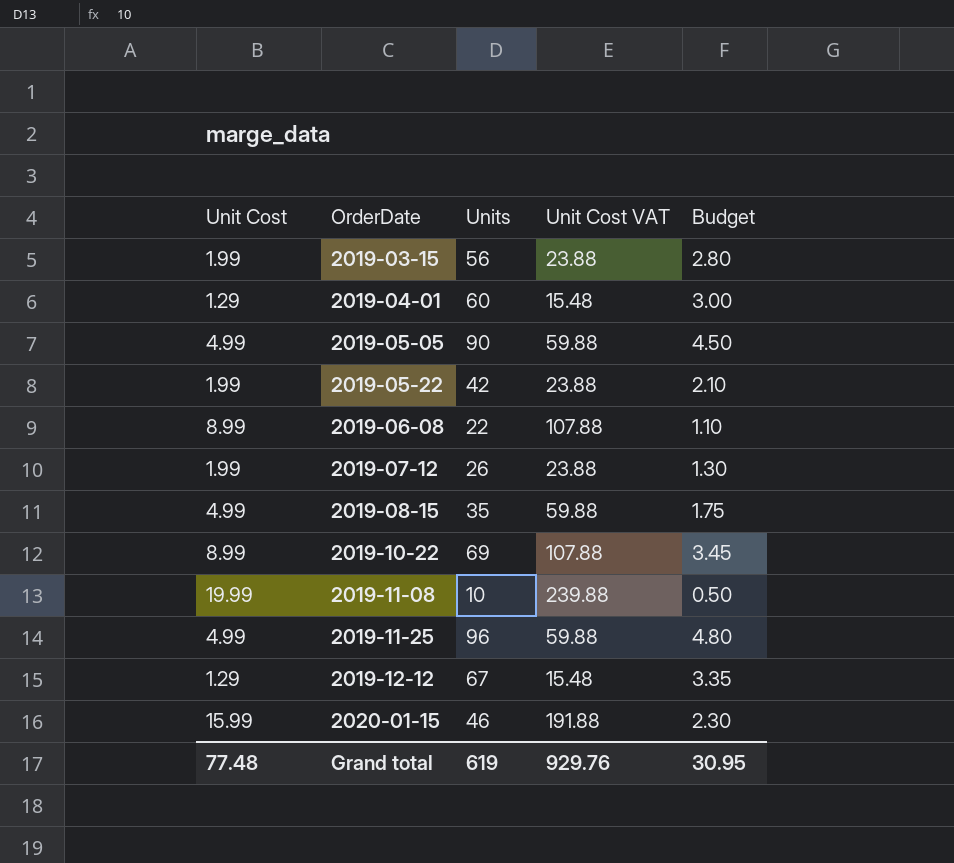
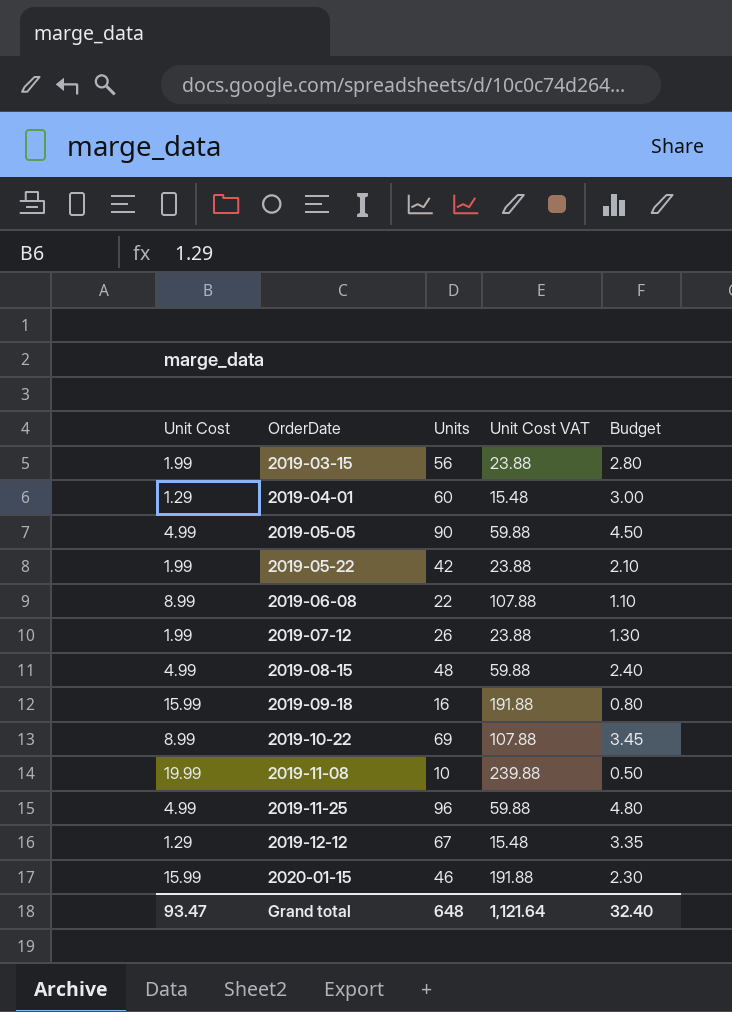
2019-08-15 | Units: 35 -> 48
2019-08-15 | Budget: 1.75 -> 2.40
row 2019-09-18: none -> 15.99 | 16 | 191.88 | 0.80
Grand total | Unit Cost: 77.48 -> 93.47
Grand total | Units: 619 -> 648
Grand total | Unit Cost VAT: 929.76 -> 1,121.64
Grand total | Budget: 30.95 -> 32.40

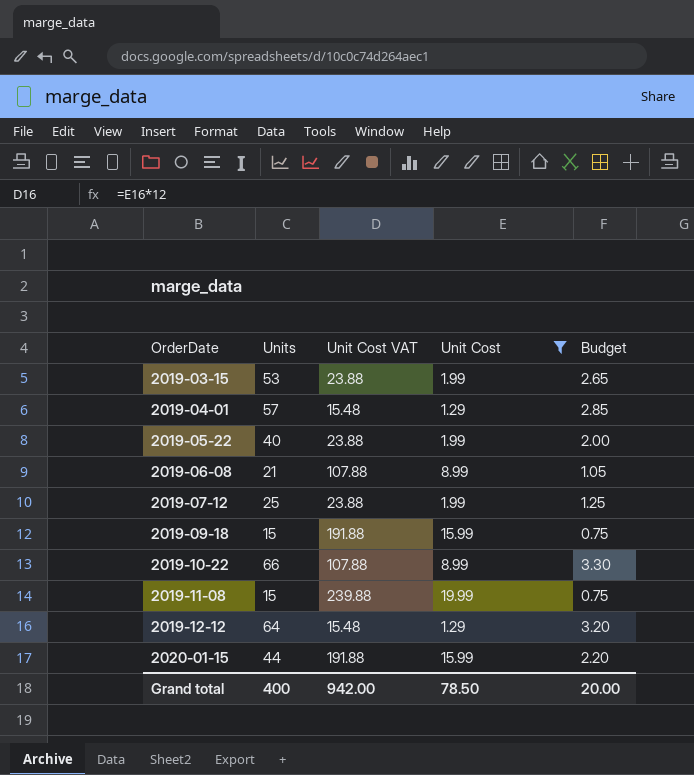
filter: none -> Unit Cost != 4.99
column Unit Cost | position: 1 -> 4
2019-03-15 | Units: 56 -> 53
2019-03-15 | Budget: 2.80 -> 2.65
2019-04-01 | Units: 60 -> 57
2019-04-01 | Budget: 3.00 -> 2.85
2019-05-22 | Units: 42 -> 40
2019-05-22 | Budget: 2.10 -> 2.00
2019-06-08 | Units: 22 -> 21
2019-06-08 | Budget: 1.10 -> 1.05
2019-07-12 | Units: 26 -> 25
2019-07-12 | Budget: 1.30 -> 1.25
2019-09-18 | Units: 16 -> 15
2019-09-18 | Budget: 0.80 -> 0.75
2019-10-22 | Units: 69 -> 66
2019-10-22 | Budget: 3.45 -> 3.30
2019-11-08 | Units: 10 -> 15
2019-11-08 | Budget: 0.50 -> 0.75
2019-12-12 | Units: 67 -> 64
2019-12-12 | Budget: 3.35 -> 3.20
2020-01-15 | Units: 46 -> 44
2020-01-15 | Budget: 2.30 -> 2.20
Grand total | Units: 648 -> 400
Grand total | Unit Cost VAT: 1,121.64 -> 942.00
Grand total | Unit Cost: 93.47 -> 78.50
Grand total | Budget: 32.40 -> 20.00

